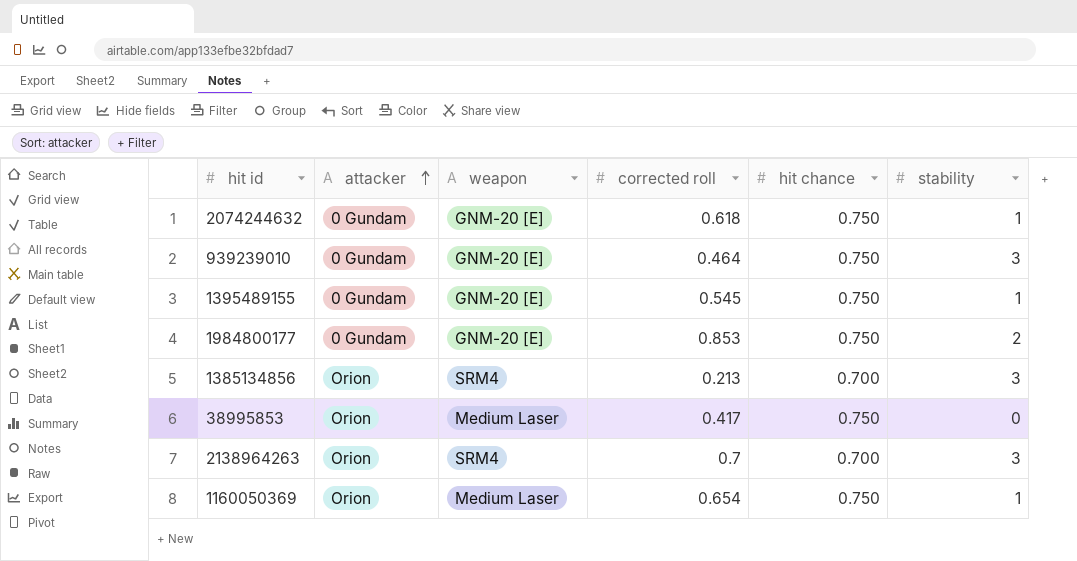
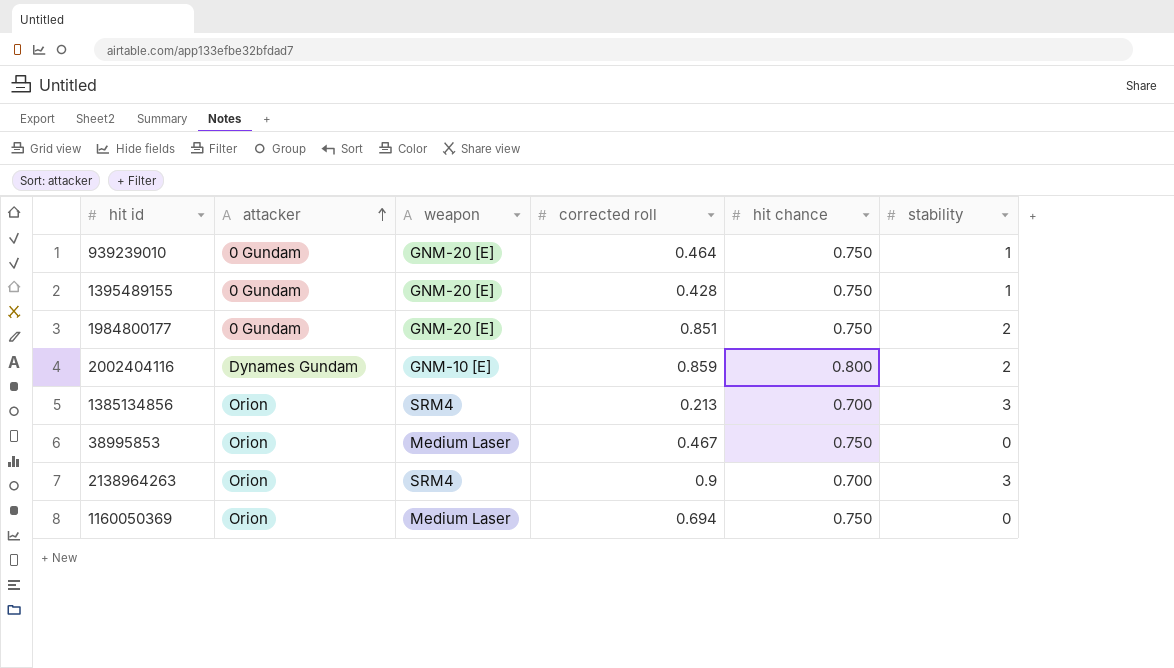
row 2074244632: 0 Gundam | GNM-20 [E] | 0.618 | 0.750 | 1 -> none
939239010 | stability: 3 -> 1
1395489155 | corrected roll: 0.545 -> 0.428
1984800177 | corrected roll: 0.853 -> 0.851
row 2002404116: none -> Dynames Gundam | GNM-10 [E] | 0.859 | 0.800 | 2
38995853 | corrected roll: 0.417 -> 0.467
2138964263 | corrected roll: 0.7 -> 0.9
1160050369 | corrected roll: 0.654 -> 0.694
1160050369 | stability: 1 -> 0

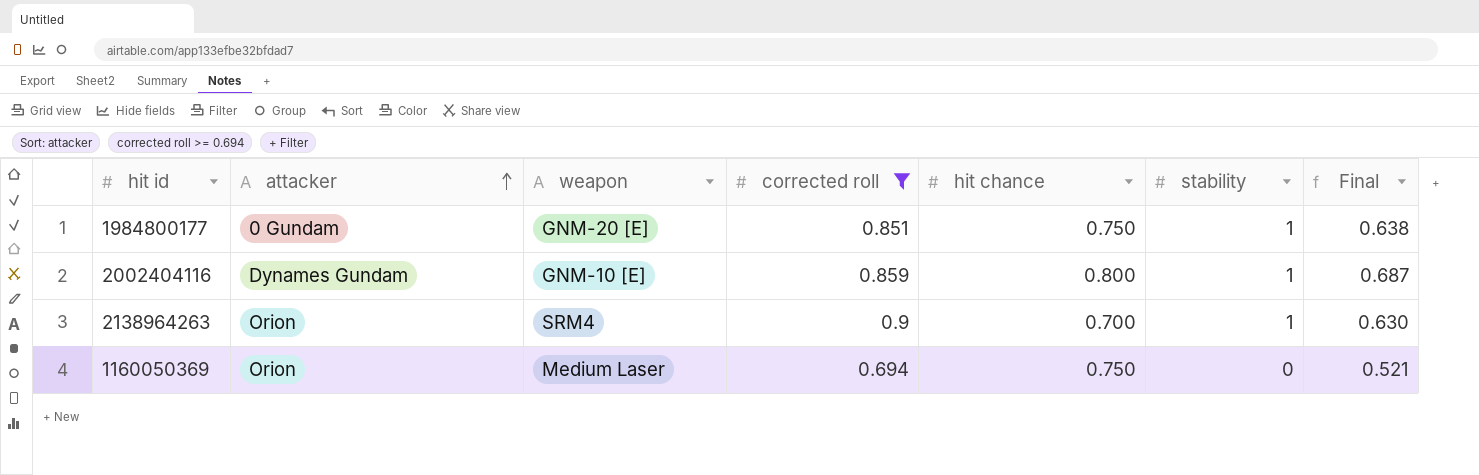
filter: none -> corrected roll >= 0.694
column Final | formula: none -> [corrected roll] * [hit chance]
1984800177 | stability: 2 -> 1
2002404116 | stability: 2 -> 1
2138964263 | stability: 3 -> 1

